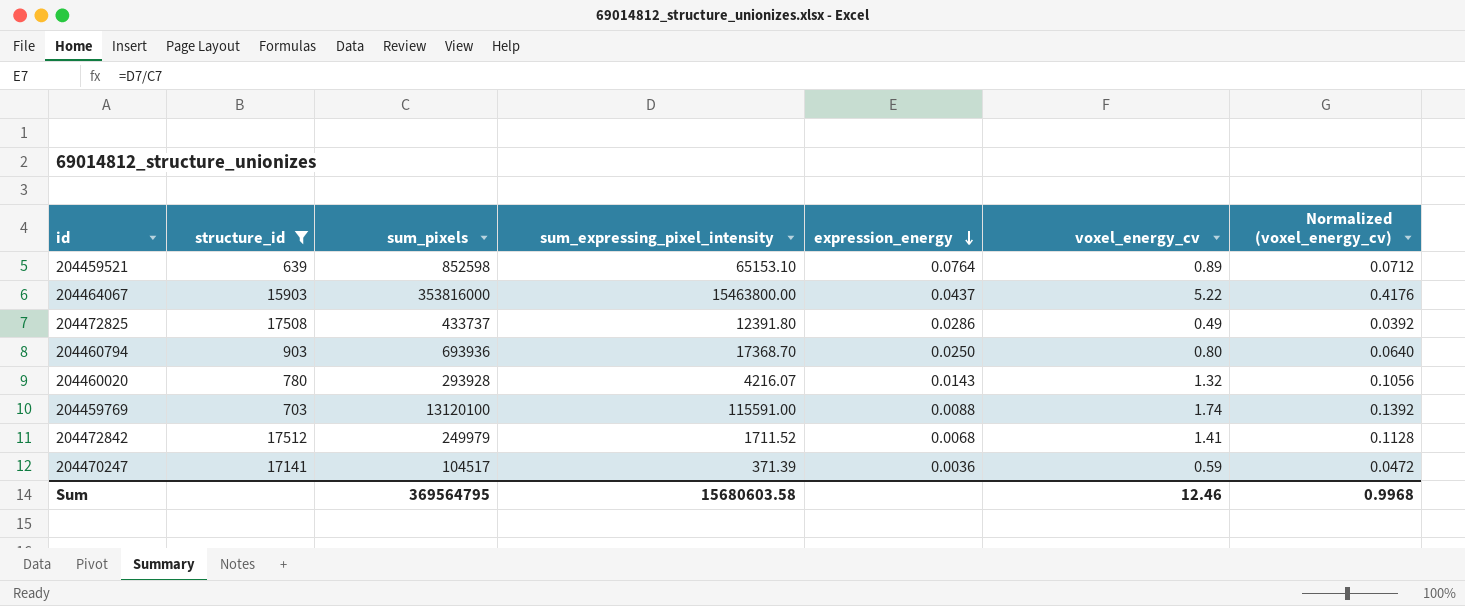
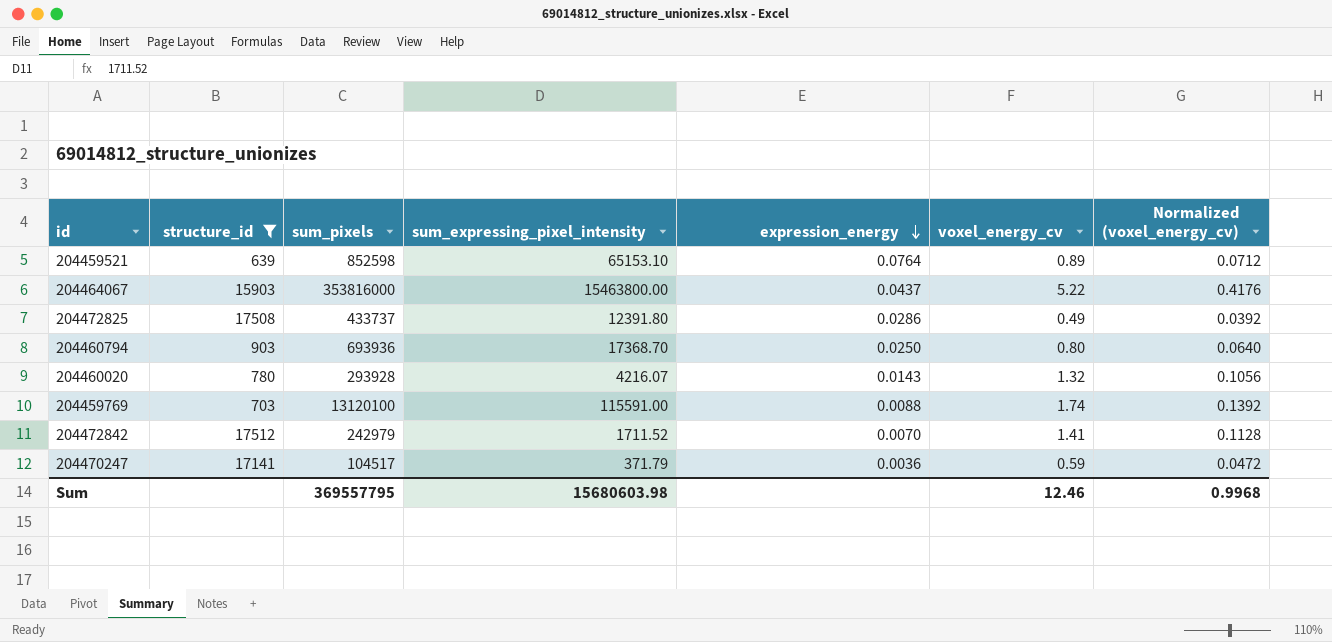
204472842 | sum_pixels: 249979 -> 242979
204472842 | expression_energy: 0.0068 -> 0.0070
204470247 | sum_expressing_pixel_intensity: 371.39 -> 371.79
Sum | sum_pixels: 369564795 -> 369557795
Sum | sum_expressing_pixel_intensity: 15680603.58 -> 15680603.98

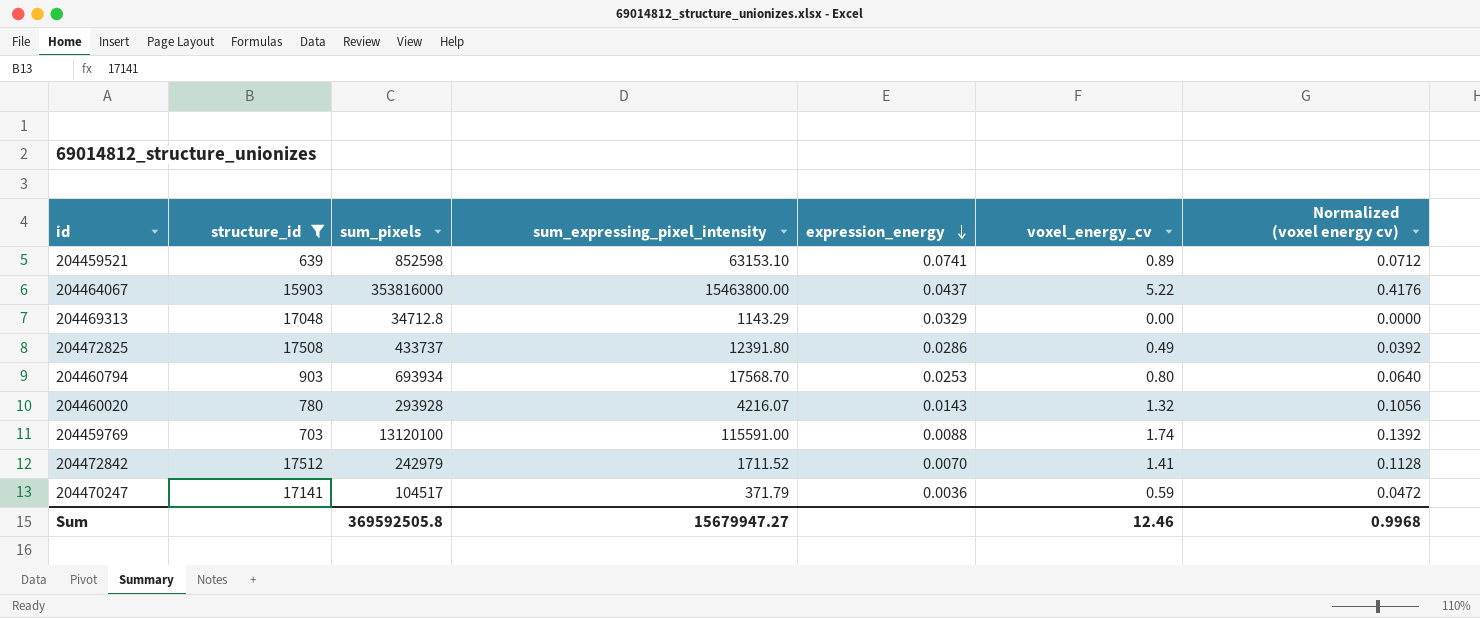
column name: Normalized (voxel_energy_cv) -> Normalized (voxel energy cv)
204459521 | sum_expressing_pixel_intensity: 65153.10 -> 63153.10
204459521 | expression_energy: 0.0764 -> 0.0741
row 204469313: none -> 17048 | 34712.8 | 1143.29 | 0.0329 | 0.00 | 0.0000
204460794 | sum_pixels: 693936 -> 693934
204460794 | sum_expressing_pixel_intensity: 17368.70 -> 17568.70
204460794 | expression_energy: 0.0250 -> 0.0253
Sum | sum_pixels: 369557795 -> 369592505.8
Sum | sum_expressing_pixel_intensity: 15680603.98 -> 15679947.27

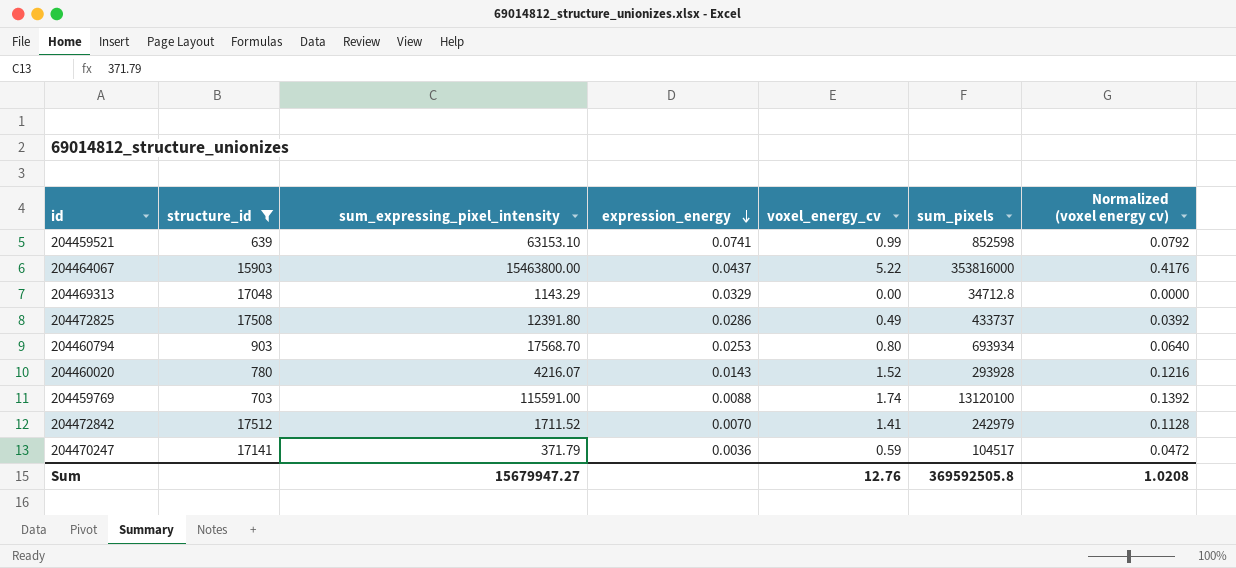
column sum_pixels | position: 3 -> 6
204459521 | voxel_energy_cv: 0.89 -> 0.99
204459521 | Normalized (voxel energy cv): 0.0712 -> 0.0792
204460020 | voxel_energy_cv: 1.32 -> 1.52
204460020 | Normalized (voxel energy cv): 0.1056 -> 0.1216
Sum | voxel_energy_cv: 12.46 -> 12.76
Sum | Normalized (voxel energy cv): 0.9968 -> 1.0208

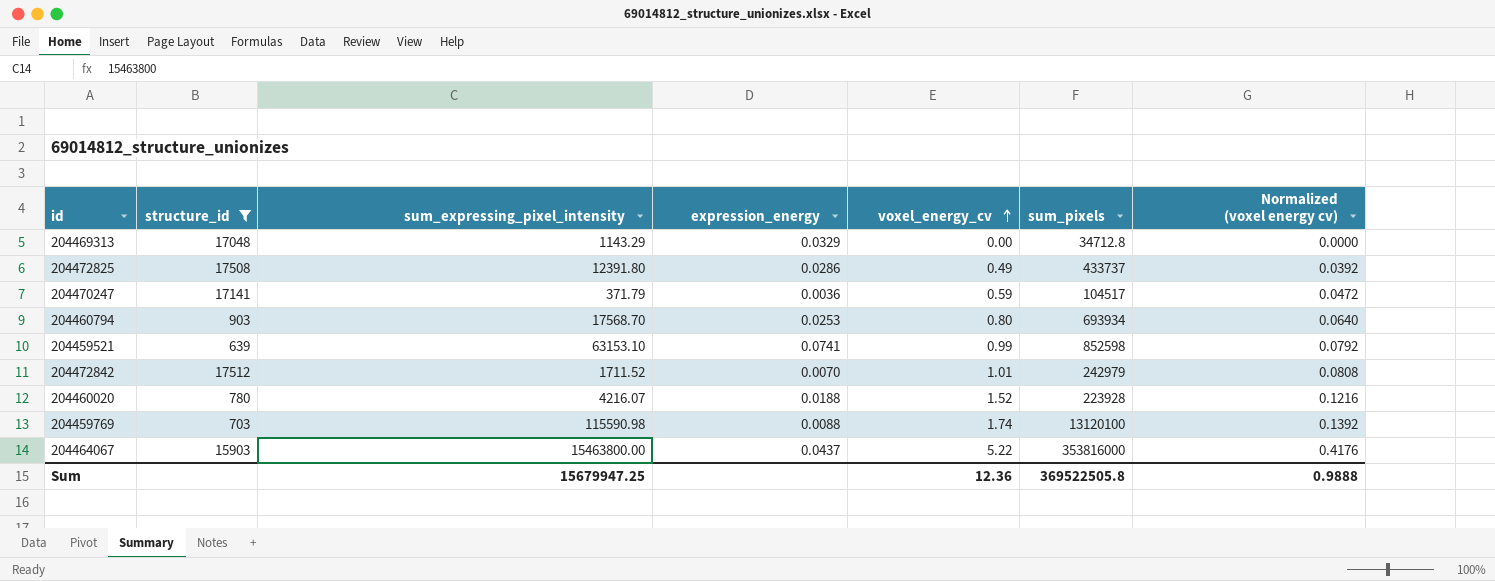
row order: expression_energy descending -> voxel_energy_cv ascending
204472842 | voxel_energy_cv: 1.41 -> 1.01
204472842 | Normalized (voxel energy cv): 0.1128 -> 0.0808
204460020 | expression_energy: 0.0143 -> 0.0188
204460020 | sum_pixels: 293928 -> 223928
204459769 | sum_expressing_pixel_intensity: 115591.00 -> 115590.98
Sum | sum_expressing_pixel_intensity: 15679947.27 -> 15679947.25
Sum | voxel_energy_cv: 12.76 -> 12.36
Sum | sum_pixels: 369592505.8 -> 369522505.8
Sum | Normalized (voxel energy cv): 1.0208 -> 0.9888

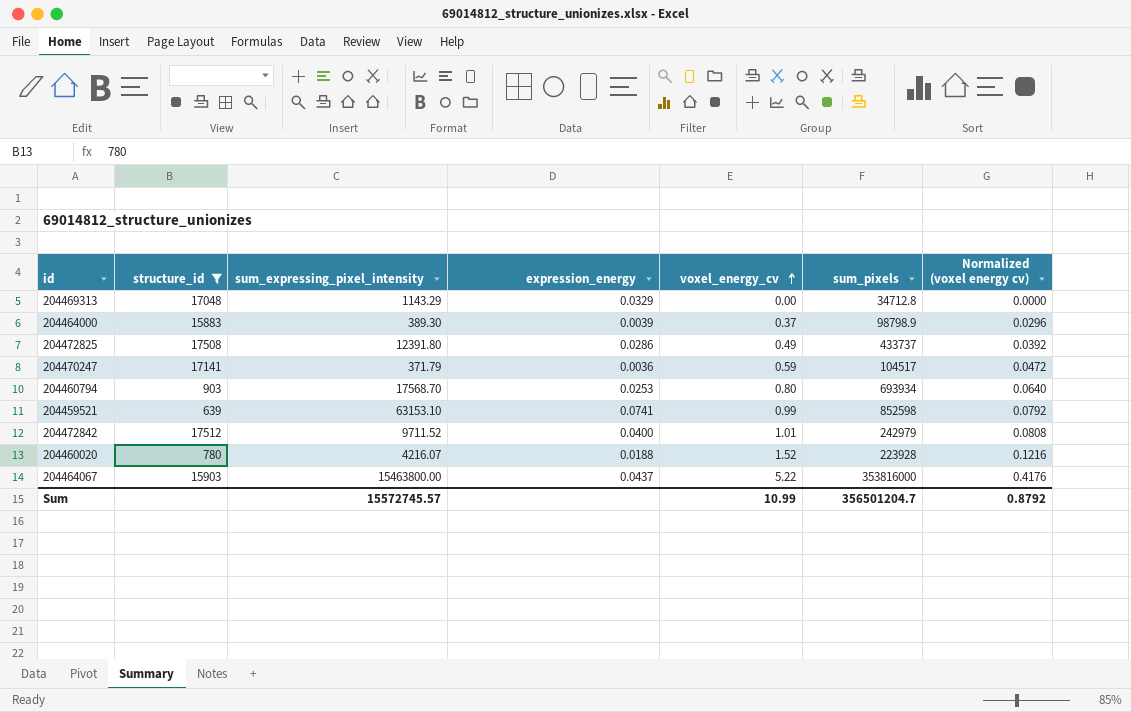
row 204459769: 703 | 115590.98 | 0.0088 | 1.74 | 13120100 | 0.1392 -> none
row 204464000: none -> 15883 | 389.30 | 0.0039 | 0.37 | 98798.9 | 0.0296
204472842 | sum_expressing_pixel_intensity: 1711.52 -> 9711.52
204472842 | expression_energy: 0.0070 -> 0.0400
Sum | sum_expressing_pixel_intensity: 15679947.25 -> 15572745.57
Sum | voxel_energy_cv: 12.36 -> 10.99
Sum | sum_pixels: 369522505.8 -> 356501204.7
Sum | Normalized (voxel energy cv): 0.9888 -> 0.8792

